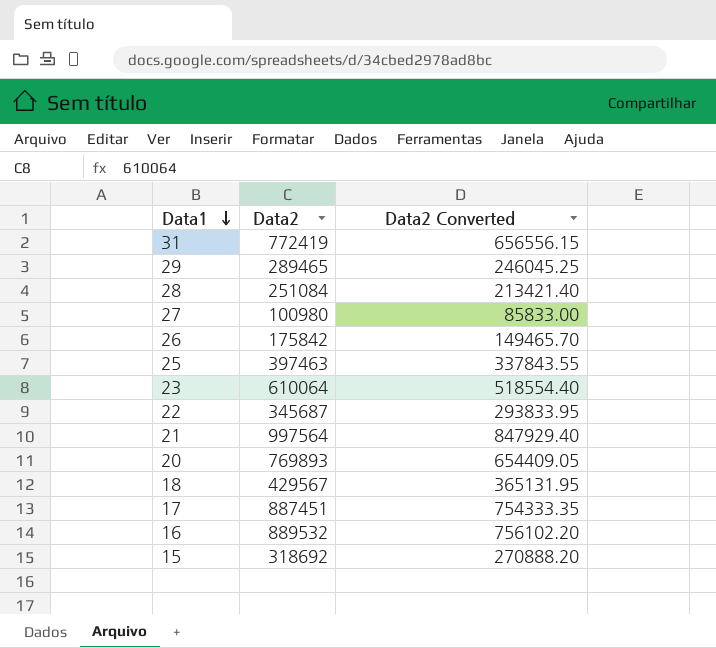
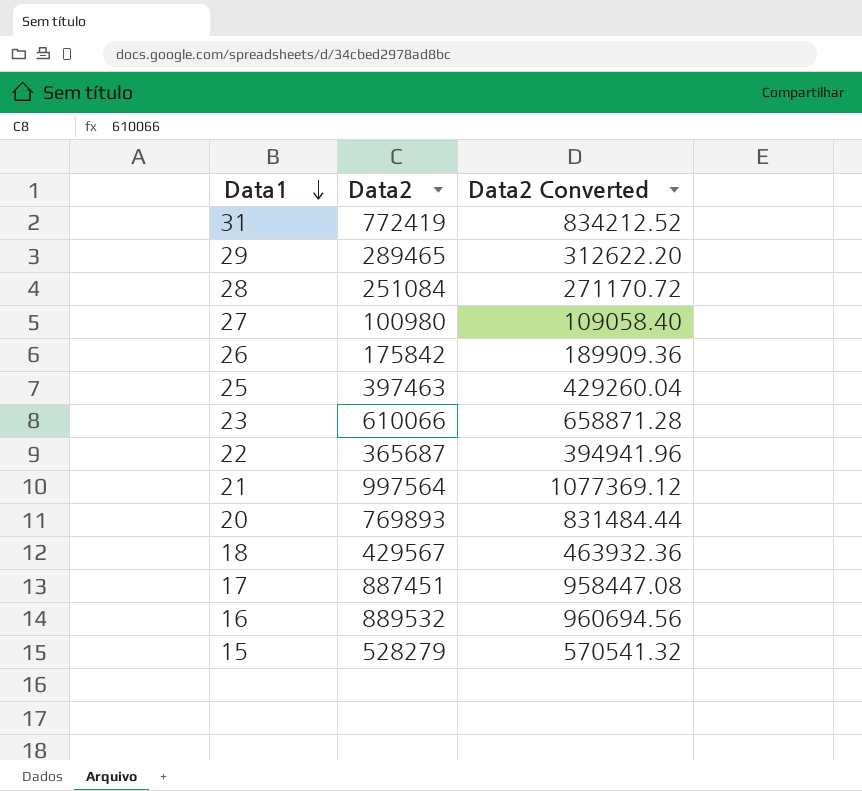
column Data2 Converted | formula: [Data2] * 0.85 -> [Data2] * 1.08
23 | Data2: 610064 -> 610066
22 | Data2: 345687 -> 365687
15 | Data2: 318692 -> 528279

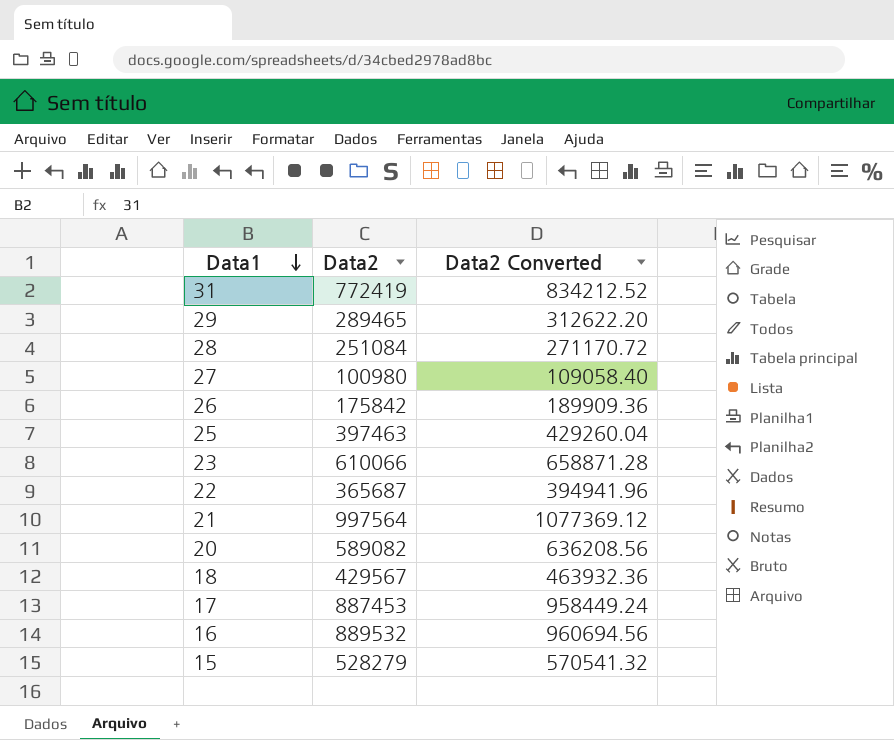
20 | Data2: 769893 -> 589082
20 | Data2 Converted: 831484.44 -> 636208.56
17 | Data2: 887451 -> 887453
17 | Data2 Converted: 958447.08 -> 958449.24

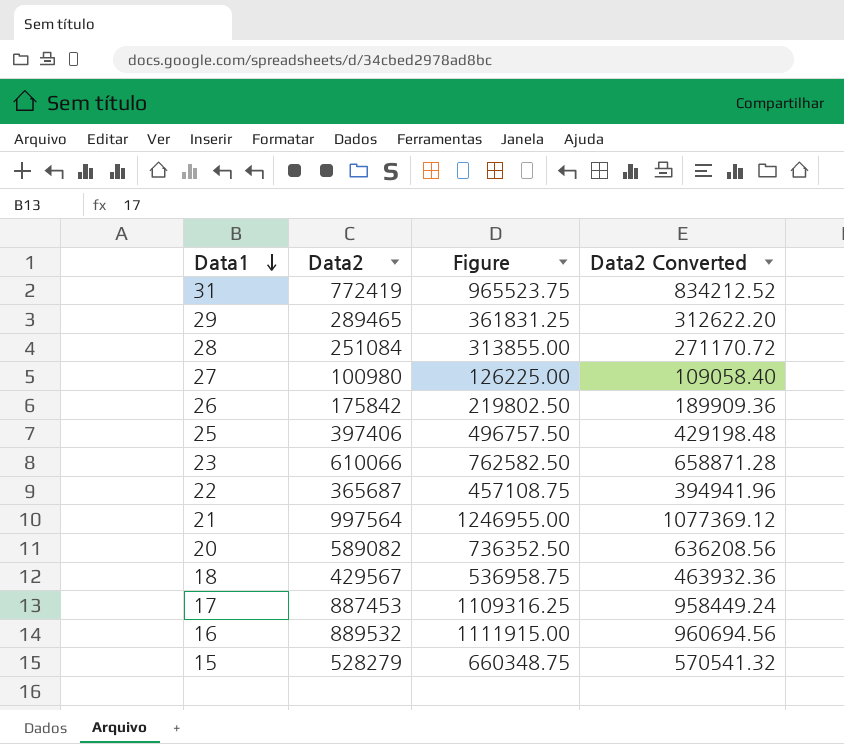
column Figure | formula: none -> [Data2] * 1.25
25 | Data2: 397463 -> 397406
25 | Data2 Converted: 429260.04 -> 429198.48

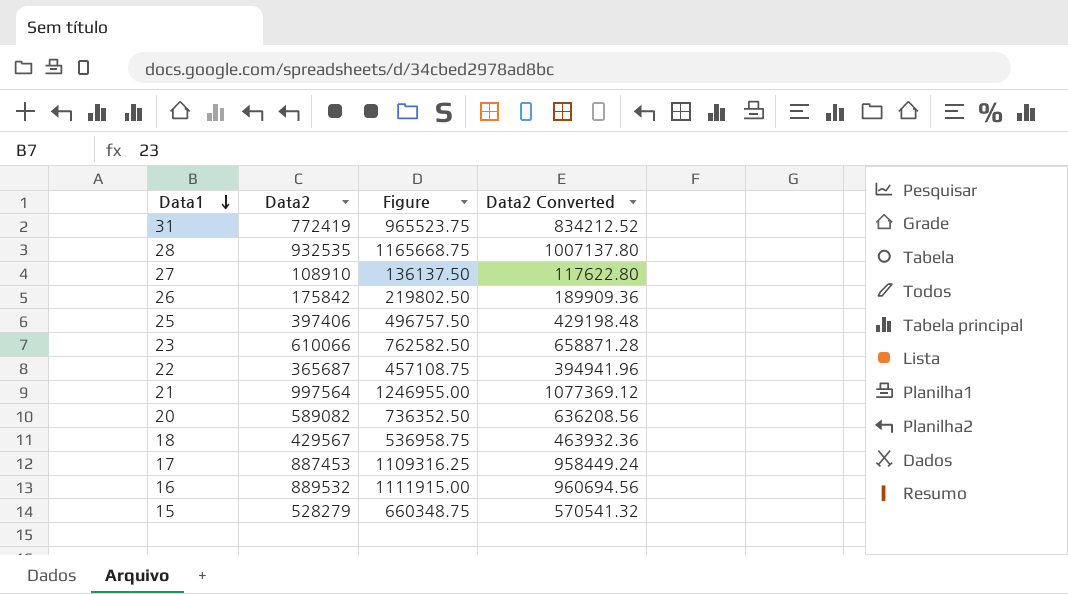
row 29: 289465 | 361831.25 | 312622.20 -> none
28 | Data2: 251084 -> 932535
28 | Figure: 313855.00 -> 1165668.75
28 | Data2 Converted: 271170.72 -> 1007137.80
27 | Data2: 100980 -> 108910
27 | Figure: 126225.00 -> 136137.50
27 | Data2 Converted: 109058.40 -> 117622.80

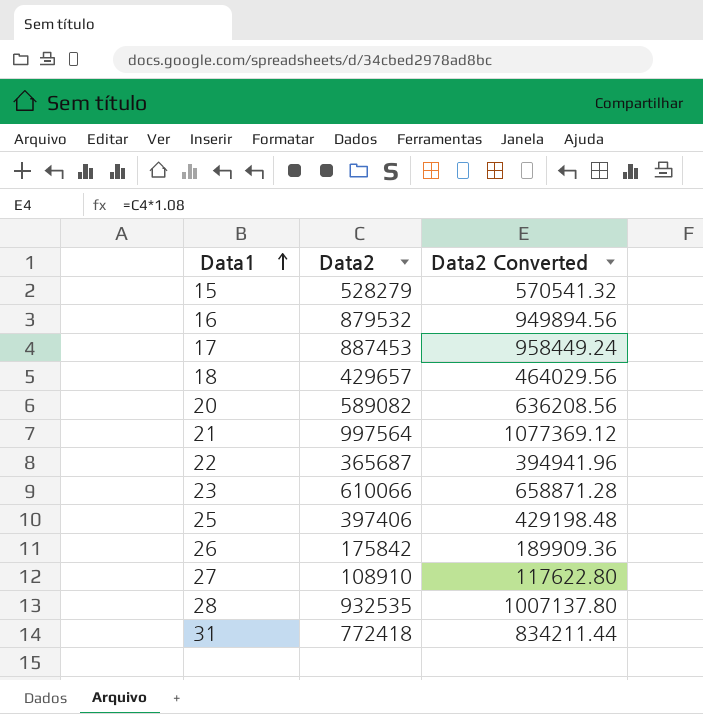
row order: Data1 descending -> Data1 ascending
column Figure | formula: [Data2] * 1.25 -> none
16 | Data2: 889532 -> 879532
16 | Data2 Converted: 960694.56 -> 949894.56
18 | Data2: 429567 -> 429657
18 | Data2 Converted: 463932.36 -> 464029.56
31 | Data2: 772419 -> 772418
31 | Data2 Converted: 834212.52 -> 834211.44

